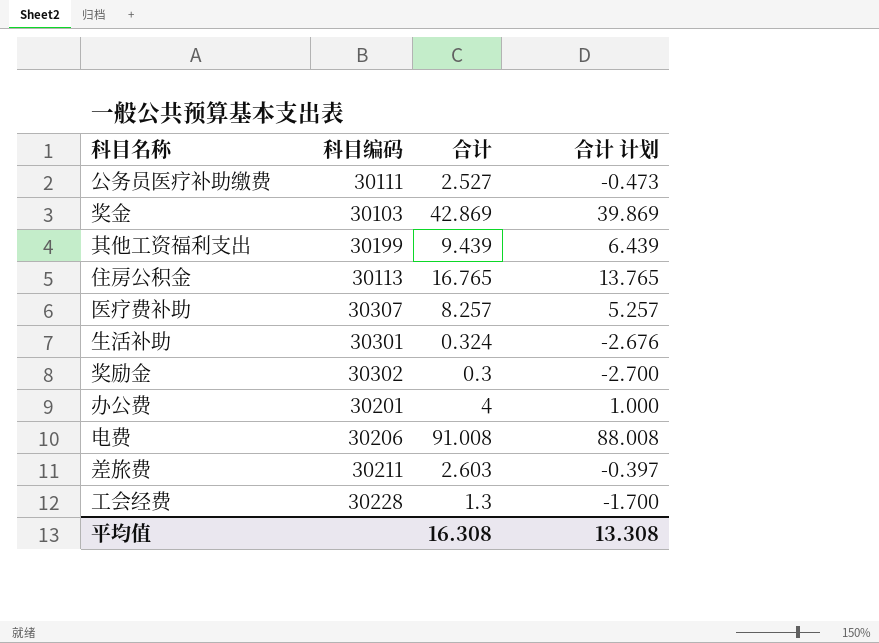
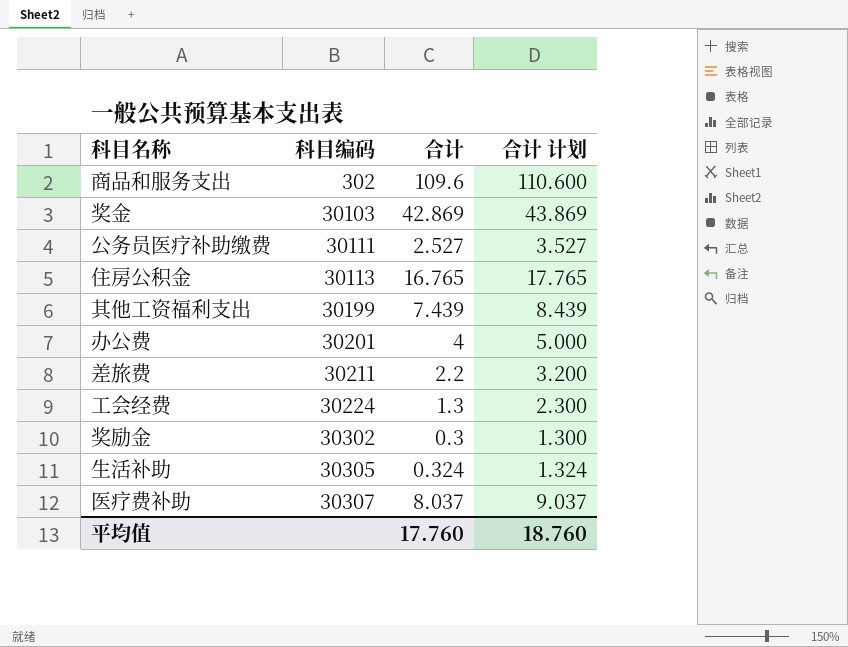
row order: none -> 科目编码 ascending
column 合计 计划 | formula: [合计] - 3 -> [合计] + 1
row 电费: 30206 | 91.008 | 88.008 -> none
row 商品和服务支出: none -> 302 | 109.6 | 110.600
其他工资福利支出 | 合计: 9.439 -> 7.439
差旅费 | 合计: 2.603 -> 2.2
工会经费 | 科目编码: 30228 -> 30224
生活补助 | 科目编码: 30301 -> 30305
医疗费补助 | 合计: 8.257 -> 8.037
平均值 | 合计: 16.308 -> 17.760
平均值 | 合计 计划: 13.308 -> 18.760

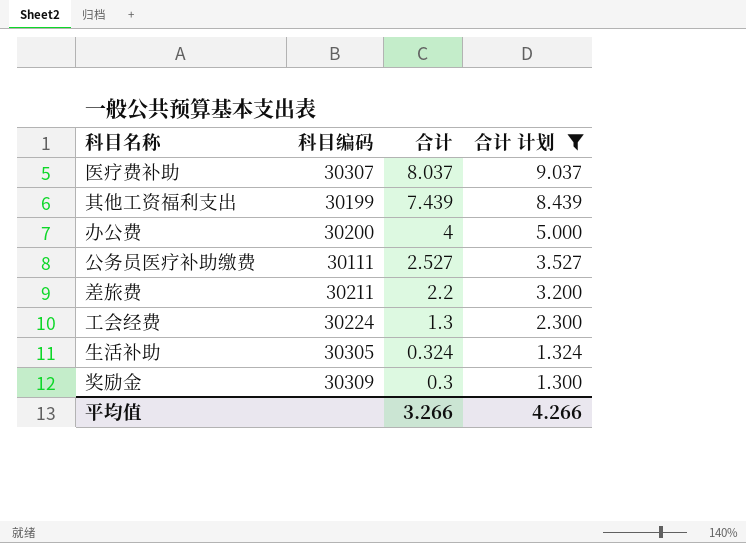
filter: none -> 合计 计划 <= 9.037
row order: 科目编码 ascending -> 合计 descending
办公费 | 科目编码: 30201 -> 30200
奖励金 | 科目编码: 30302 -> 30309
平均值 | 合计: 17.760 -> 3.266
平均值 | 合计 计划: 18.760 -> 4.266

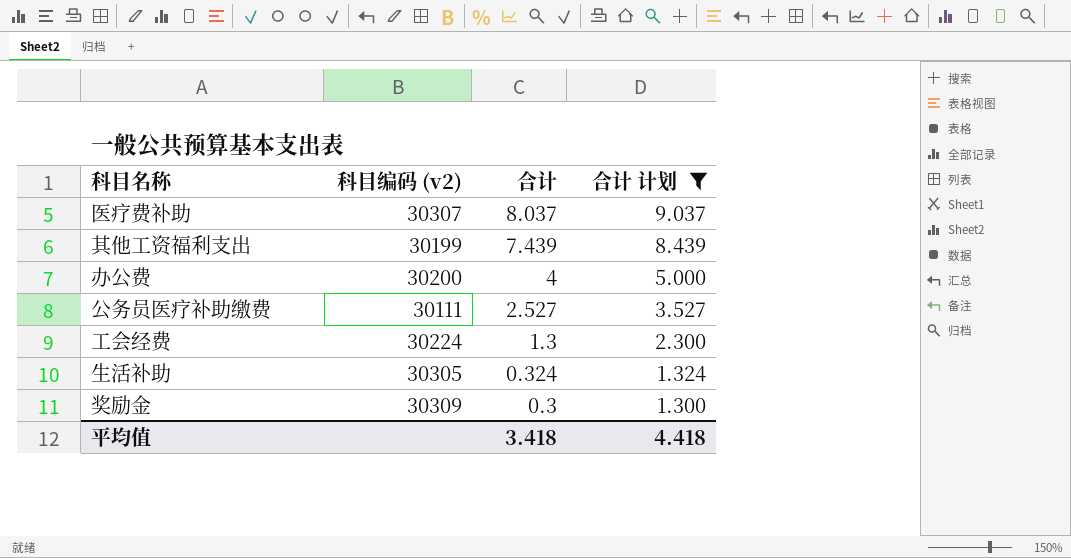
column name: 科目编码 -> 科目编码 (v2)
row 差旅费: 30211 | 2.2 | 3.200 -> none
平均值 | 合计: 3.266 -> 3.418
平均值 | 合计 计划: 4.266 -> 4.418

